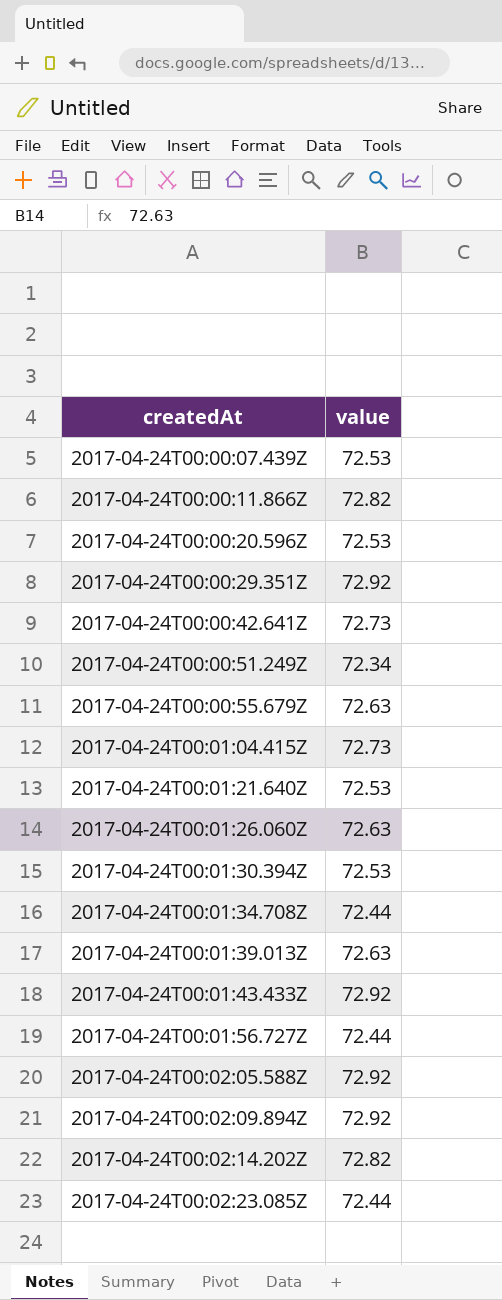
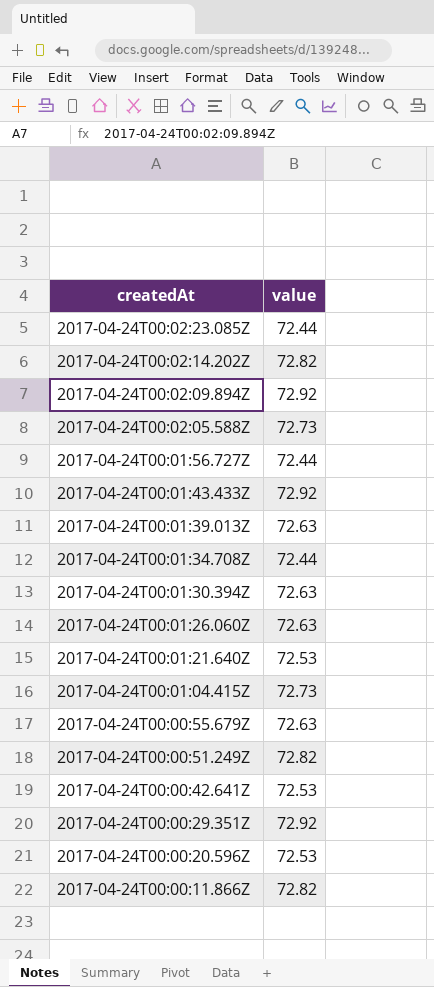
row order: createdAt ascending -> createdAt descending
row 2017-04-24T00:00:07.439Z: 72.53 -> none
2017-04-24T00:02:05.588Z | value: 72.92 -> 72.73
2017-04-24T00:01:30.394Z | value: 72.53 -> 72.63
2017-04-24T00:00:51.249Z | value: 72.34 -> 72.82
2017-04-24T00:00:42.641Z | value: 72.73 -> 72.53

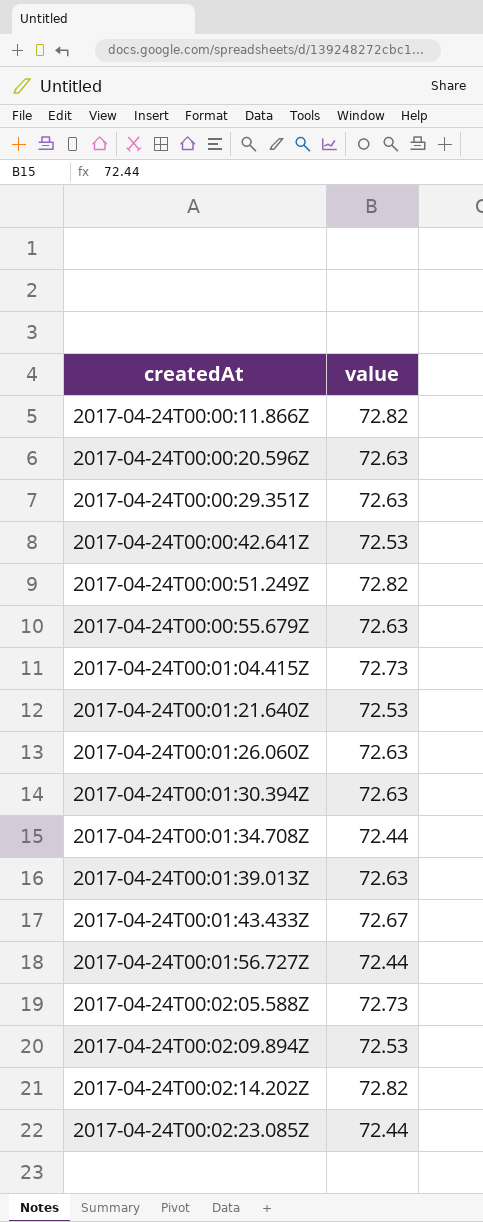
row order: createdAt descending -> createdAt ascending
2017-04-24T00:00:20.596Z | value: 72.53 -> 72.63
2017-04-24T00:00:29.351Z | value: 72.92 -> 72.63
2017-04-24T00:01:43.433Z | value: 72.92 -> 72.67
2017-04-24T00:02:09.894Z | value: 72.92 -> 72.53

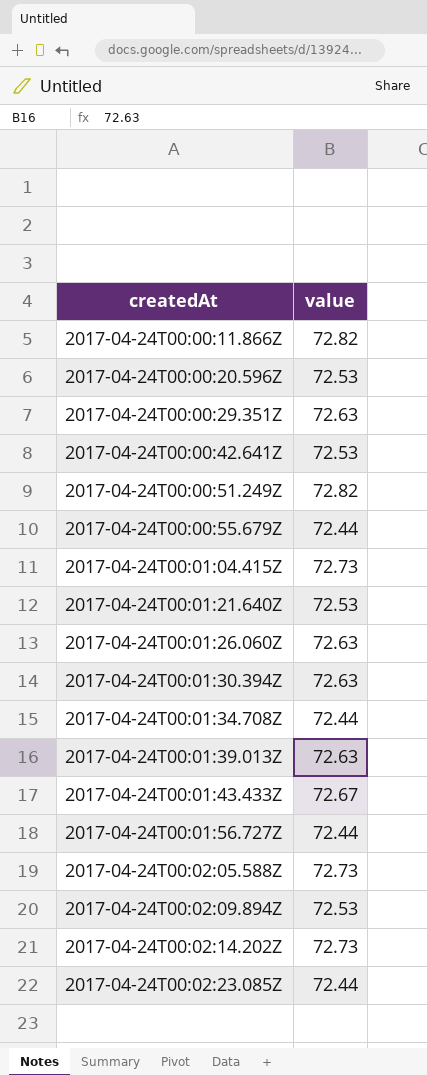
2017-04-24T00:00:20.596Z | value: 72.63 -> 72.53
2017-04-24T00:00:55.679Z | value: 72.63 -> 72.44
2017-04-24T00:02:14.202Z | value: 72.82 -> 72.73

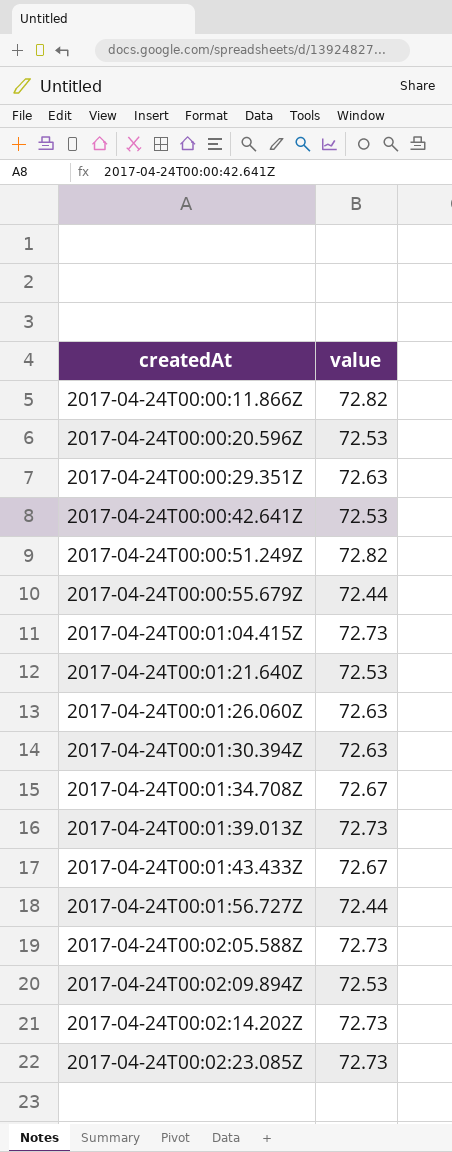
2017-04-24T00:01:34.708Z | value: 72.44 -> 72.67
2017-04-24T00:01:39.013Z | value: 72.63 -> 72.73
2017-04-24T00:02:23.085Z | value: 72.44 -> 72.73

